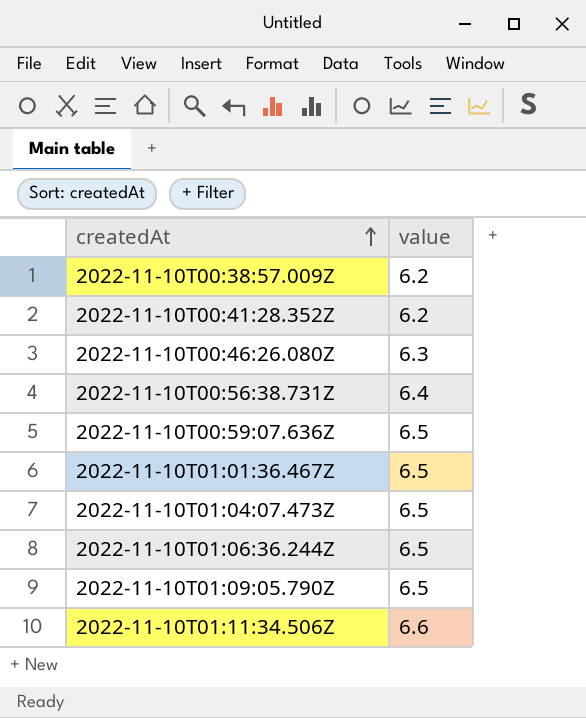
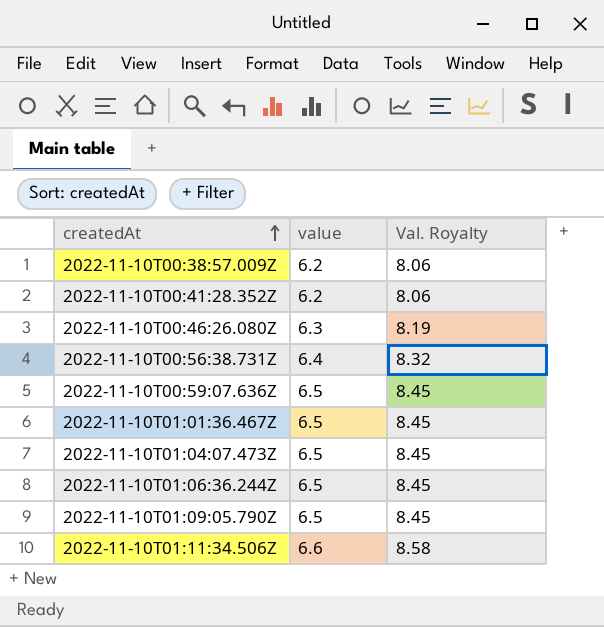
column Val. Royalty | formula: none -> [value] * 1.3

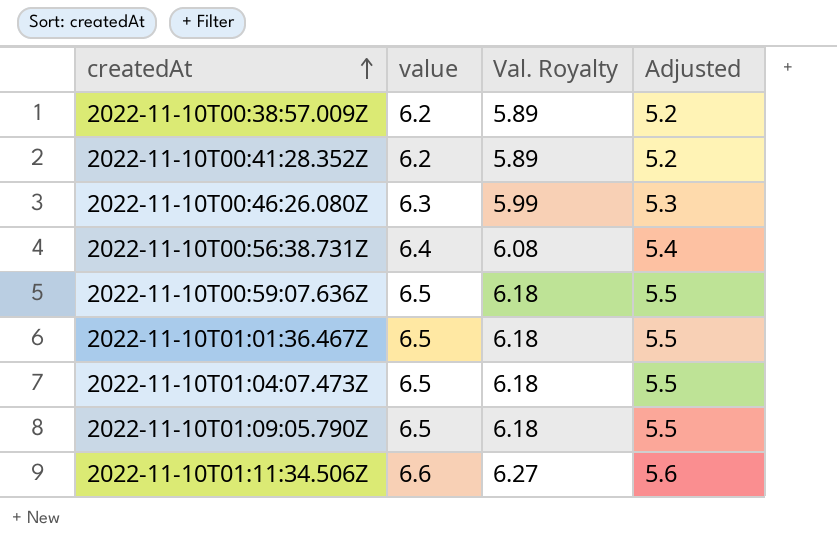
column Val. Royalty | formula: [value] * 1.3 -> [value] * 0.95
column Adjusted | formula: none -> [value] - 1
row 2022-11-10T01:06:36.244Z: 6.5 | 8.45 -> none

